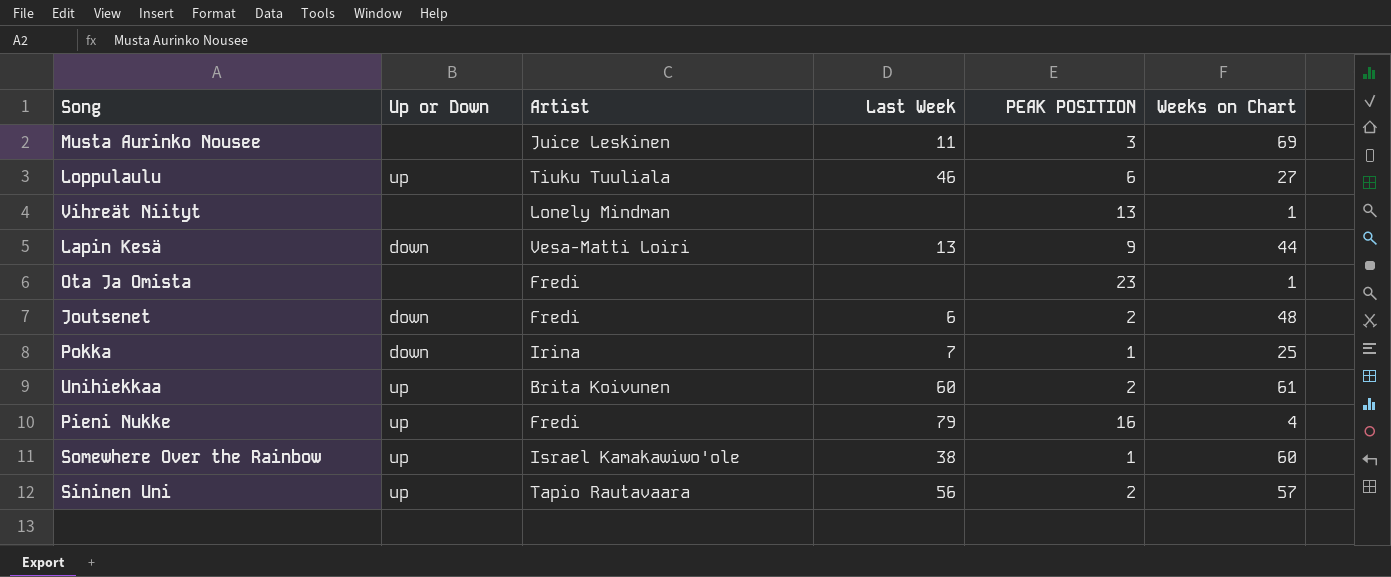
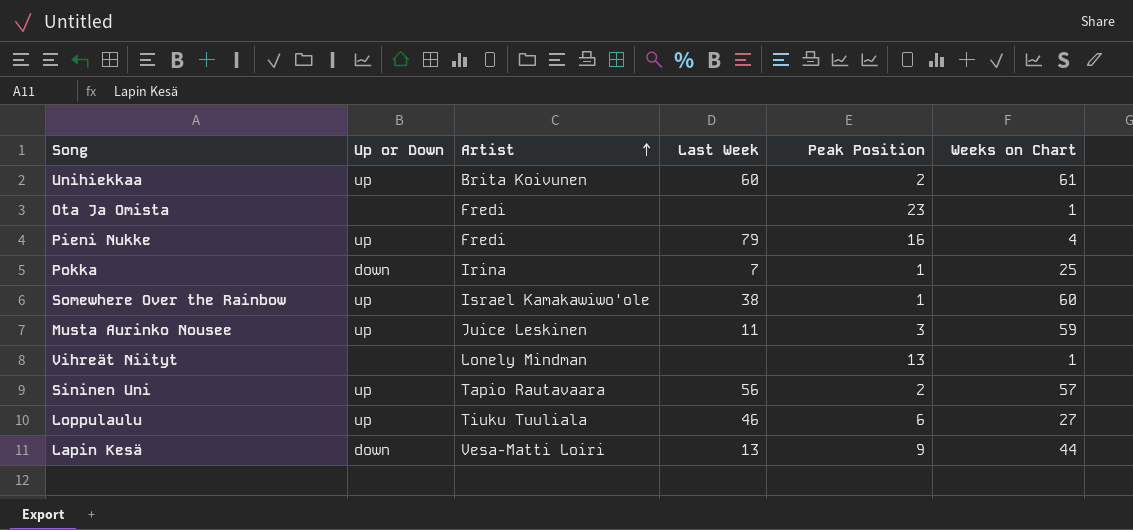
row order: none -> Artist ascending
column name: PEAK POSITION -> Peak Position
row Joutsenet: down | Fredi | 6 | 2 | 48 -> none
Musta Aurinko Nousee | Up or Down: none -> up
Musta Aurinko Nousee | Weeks on Chart: 69 -> 59

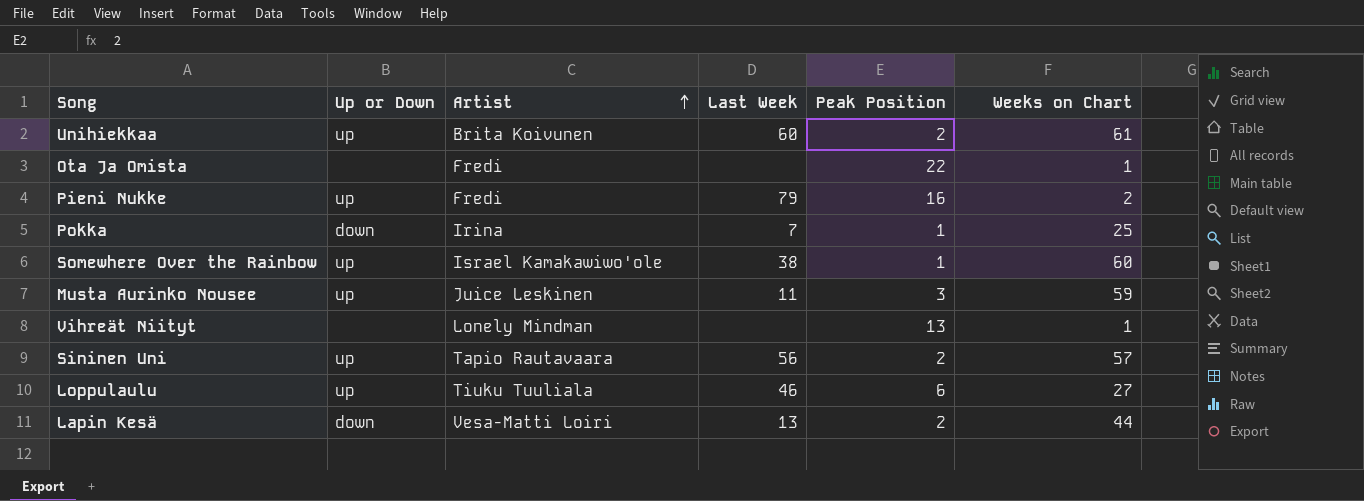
Ota Ja Omista | Peak Position: 23 -> 22
Pieni Nukke | Weeks on Chart: 4 -> 2
Lapin Kesä | Peak Position: 9 -> 2

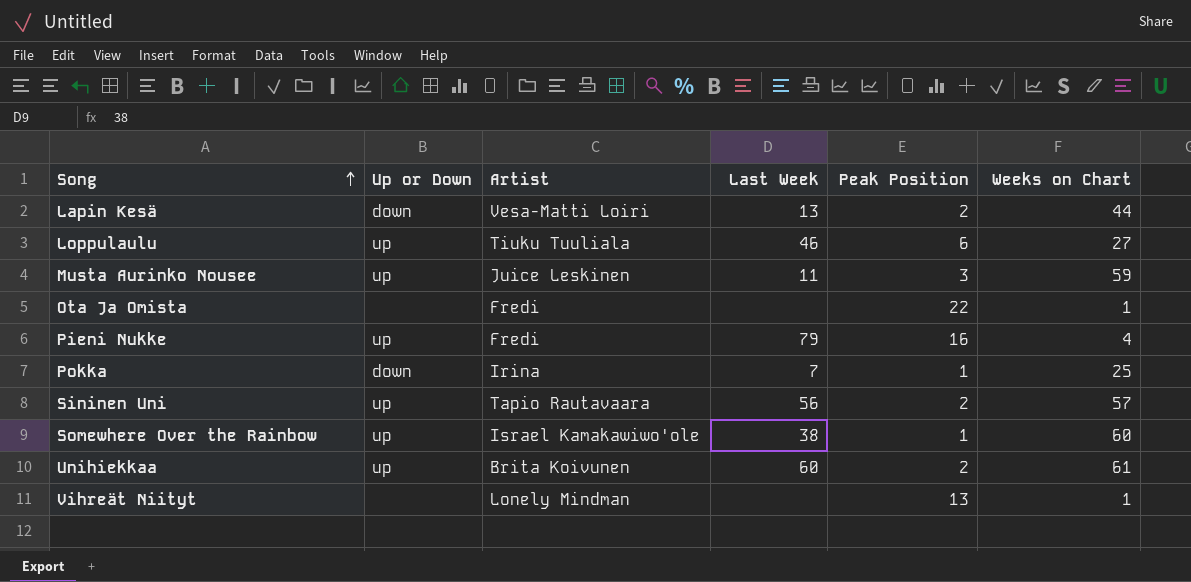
row order: Artist ascending -> Song ascending
Pieni Nukke | Weeks on Chart: 2 -> 4

